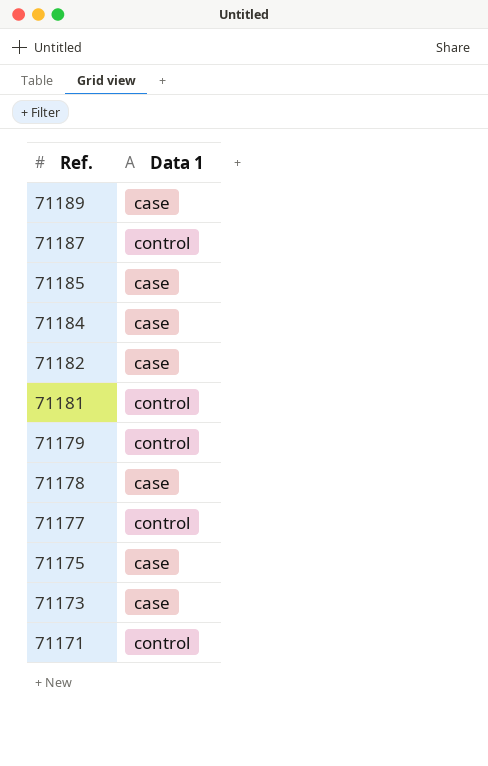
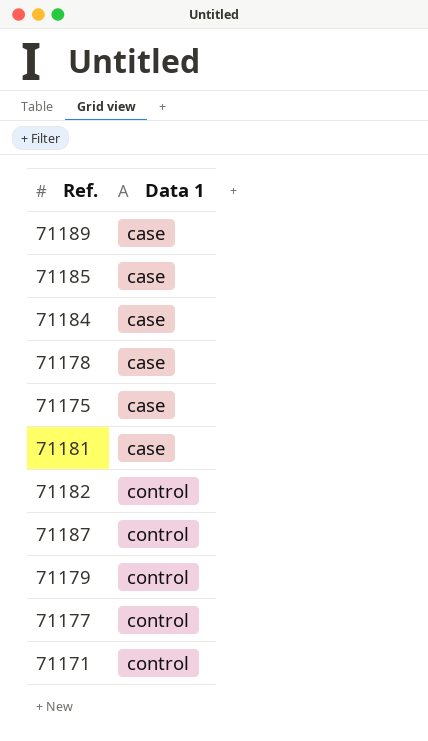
row order: Ref. descending -> Data 1 ascending
row 71173: case -> none
71181 | Data 1: control -> case
71182 | Data 1: case -> control

